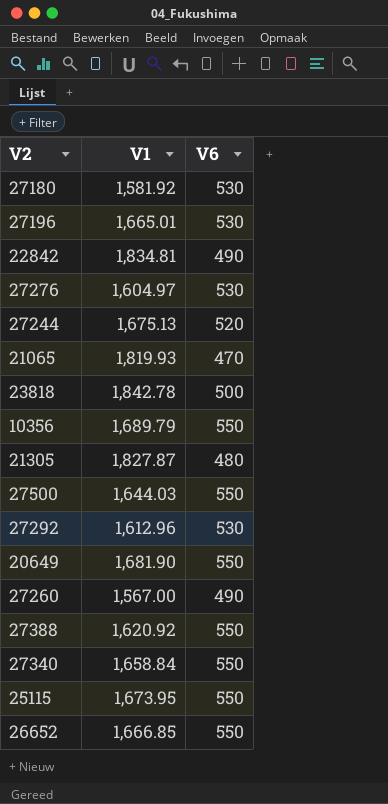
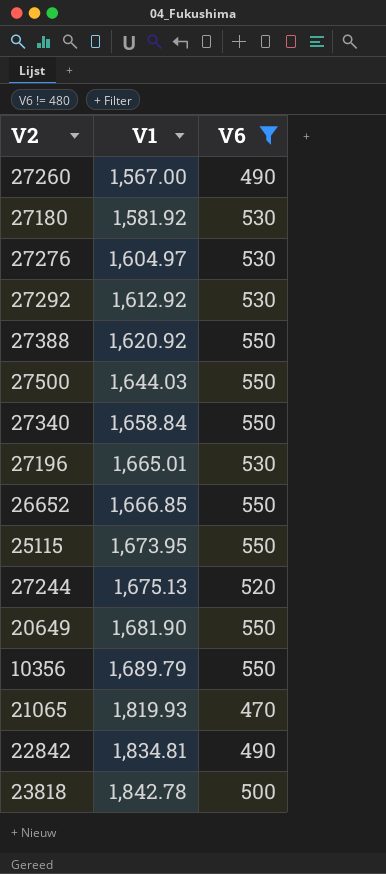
filter: none -> V6 != 480
row order: none -> V1 ascending
27292 | V1: 1,612.96 -> 1,612.92

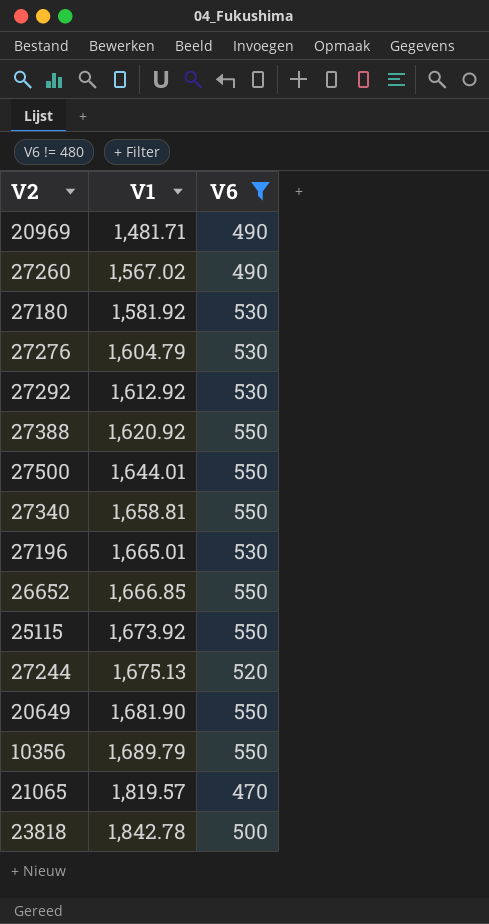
row 22842: 1,834.81 | 490 -> none
row 20969: none -> 1,481.71 | 490
27260 | V1: 1,567.00 -> 1,567.02
27276 | V1: 1,604.97 -> 1,604.79
27500 | V1: 1,644.03 -> 1,644.01
27340 | V1: 1,658.84 -> 1,658.81
25115 | V1: 1,673.95 -> 1,673.92
21065 | V1: 1,819.93 -> 1,819.57

